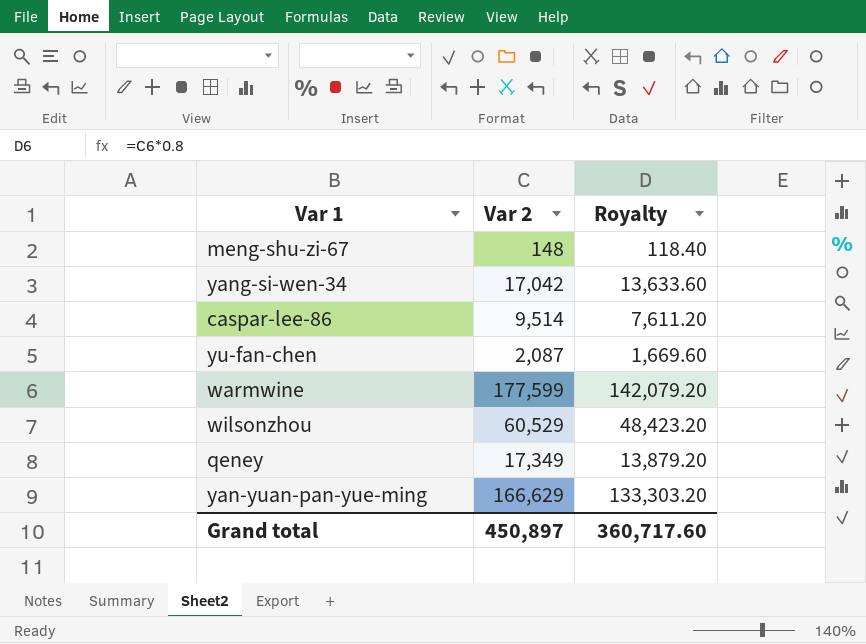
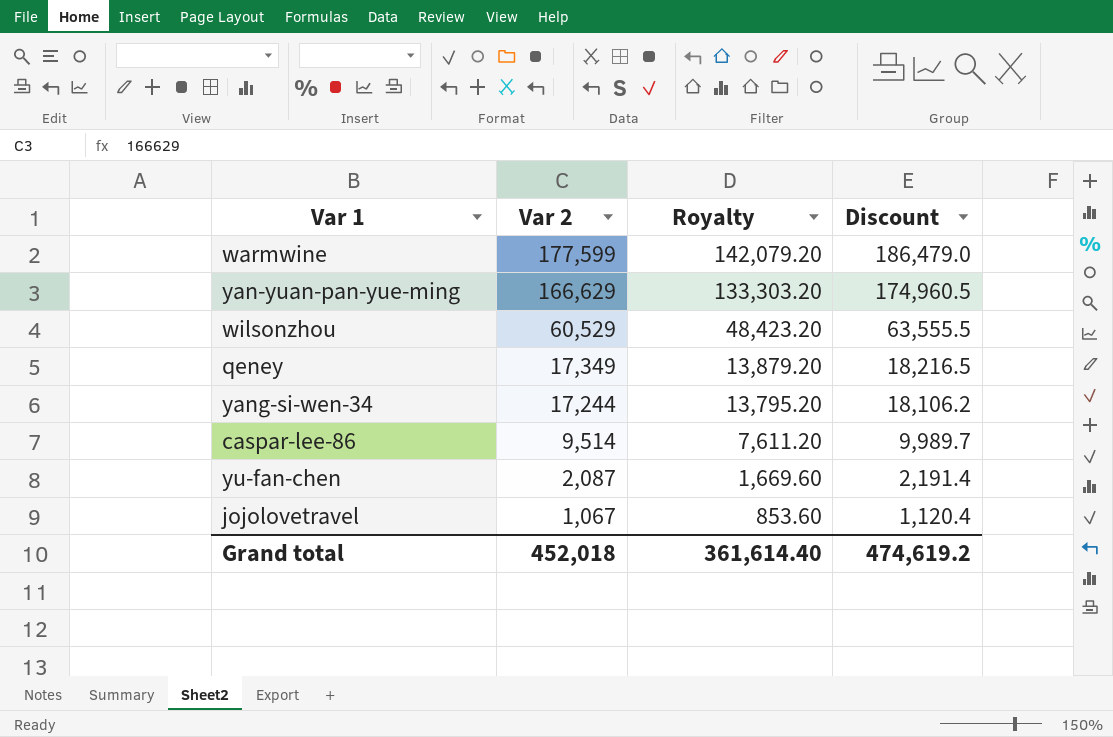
row order: none -> Var 2 descending
column Discount | formula: none -> [Var 2] * 1.05
row meng-shu-zi-67: 148 | 118.40 -> none
yang-si-wen-34 | Var 2: 17,042 -> 17,244
yang-si-wen-34 | Royalty: 13,633.60 -> 13,795.20
row jojolovetravel: none -> 1,067 | 853.60 | 1,120.4
Grand total | Var 2: 450,897 -> 452,018
Grand total | Royalty: 360,717.60 -> 361,614.40

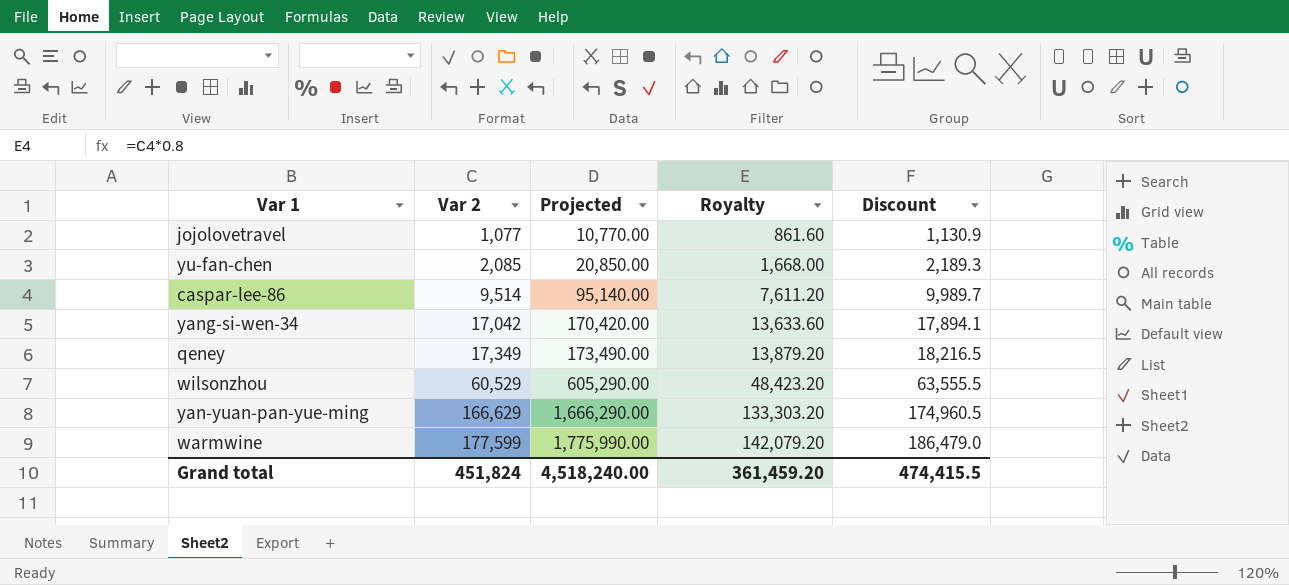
row order: Var 2 descending -> Var 2 ascending
column Projected | formula: none -> [Var 2] * 10
jojolovetravel | Var 2: 1,067 -> 1,077
jojolovetravel | Royalty: 853.60 -> 861.60
jojolovetravel | Discount: 1,120.4 -> 1,130.9
yu-fan-chen | Var 2: 2,087 -> 2,085
yu-fan-chen | Royalty: 1,669.60 -> 1,668.00
yu-fan-chen | Discount: 2,191.4 -> 2,189.3
yang-si-wen-34 | Var 2: 17,244 -> 17,042
yang-si-wen-34 | Royalty: 13,795.20 -> 13,633.60
yang-si-wen-34 | Discount: 18,106.2 -> 17,894.1
Grand total | Var 2: 452,018 -> 451,824
Grand total | Royalty: 361,614.40 -> 361,459.20
Grand total | Discount: 474,619.2 -> 474,415.5

